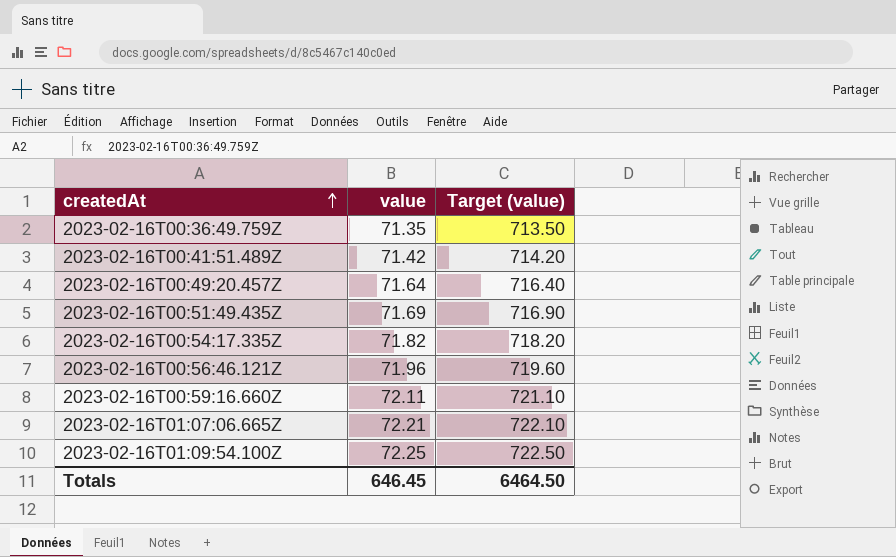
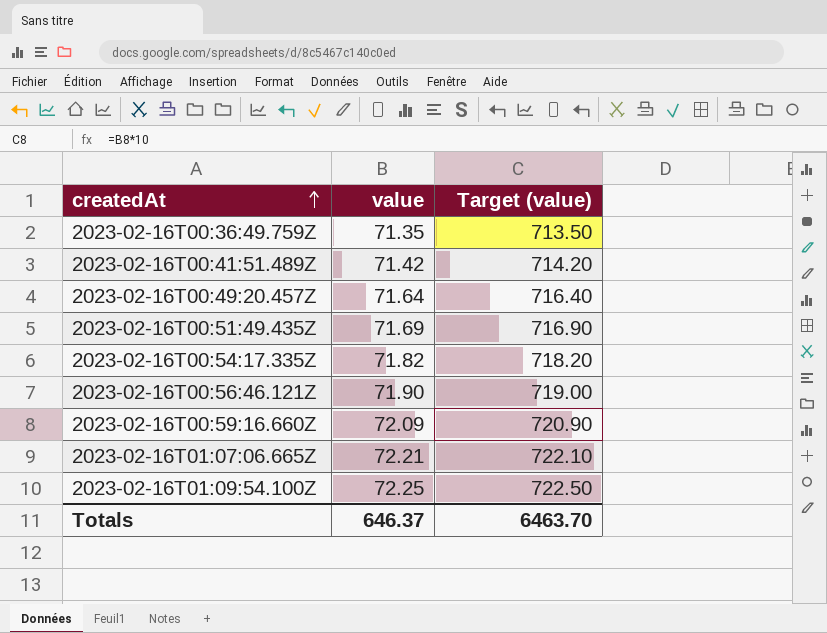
2023-02-16T00:56:46.121Z | value: 71.96 -> 71.90
2023-02-16T00:56:46.121Z | Target (value): 719.60 -> 719.00
2023-02-16T00:59:16.660Z | value: 72.11 -> 72.09
2023-02-16T00:59:16.660Z | Target (value): 721.10 -> 720.90
Totals | value: 646.45 -> 646.37
Totals | Target (value): 6464.50 -> 6463.70

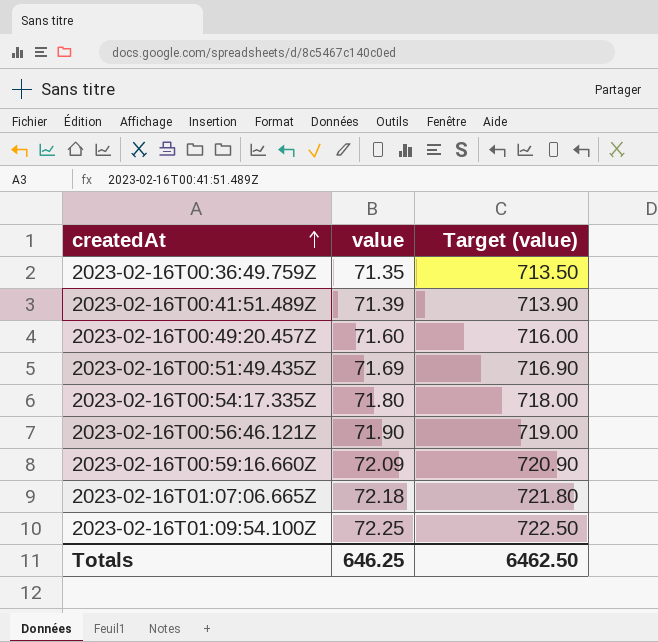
2023-02-16T00:41:51.489Z | value: 71.42 -> 71.39
2023-02-16T00:41:51.489Z | Target (value): 714.20 -> 713.90
2023-02-16T00:49:20.457Z | value: 71.64 -> 71.60
2023-02-16T00:49:20.457Z | Target (value): 716.40 -> 716.00
2023-02-16T00:54:17.335Z | value: 71.82 -> 71.80
2023-02-16T00:54:17.335Z | Target (value): 718.20 -> 718.00
2023-02-16T01:07:06.665Z | value: 72.21 -> 72.18
2023-02-16T01:07:06.665Z | Target (value): 722.10 -> 721.80
Totals | value: 646.37 -> 646.25
Totals | Target (value): 6463.70 -> 6462.50

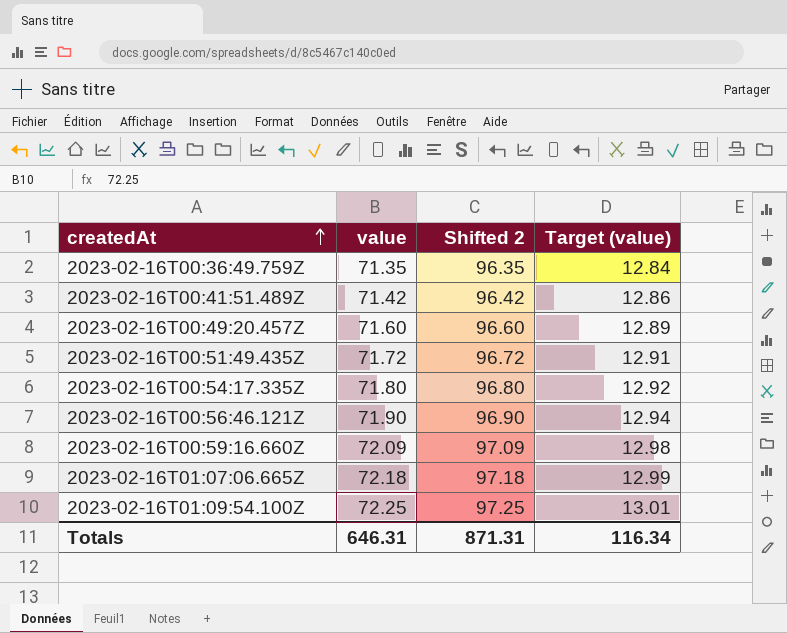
column Shifted 2 | formula: none -> [value] + 25
column Target (value) | formula: [value] * 10 -> [value] * 0.18
2023-02-16T00:41:51.489Z | value: 71.39 -> 71.42
2023-02-16T00:51:49.435Z | value: 71.69 -> 71.72
Totals | value: 646.25 -> 646.31
Totals | Target (value): 6462.50 -> 116.34

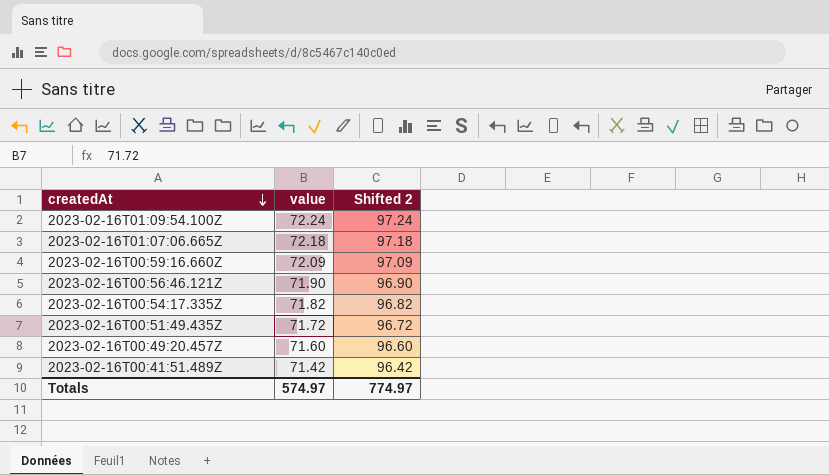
row order: createdAt ascending -> createdAt descending
column Target (value) | formula: [value] * 0.18 -> none
row 2023-02-16T00:36:49.759Z: 71.35 | 96.35 | 12.84 -> none
2023-02-16T01:09:54.100Z | value: 72.25 -> 72.24
2023-02-16T01:09:54.100Z | Shifted 2: 97.25 -> 97.24
2023-02-16T00:54:17.335Z | value: 71.80 -> 71.82
2023-02-16T00:54:17.335Z | Shifted 2: 96.80 -> 96.82
Totals | value: 646.31 -> 574.97
Totals | Shifted 2: 871.31 -> 774.97

